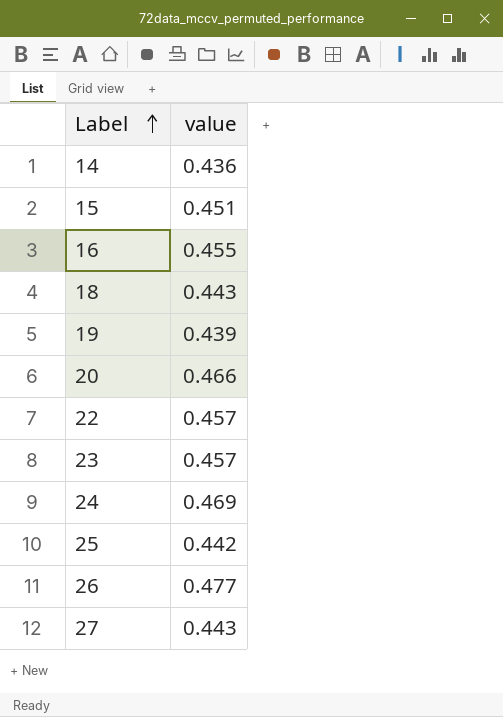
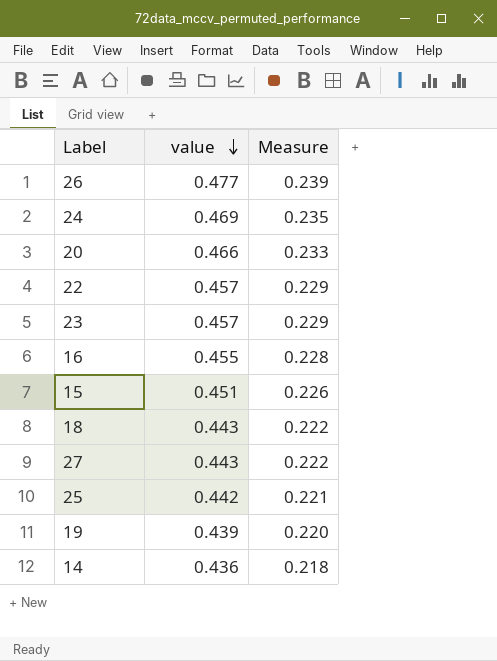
row order: Label ascending -> value descending
column Measure | formula: none -> [value] * 0.5

